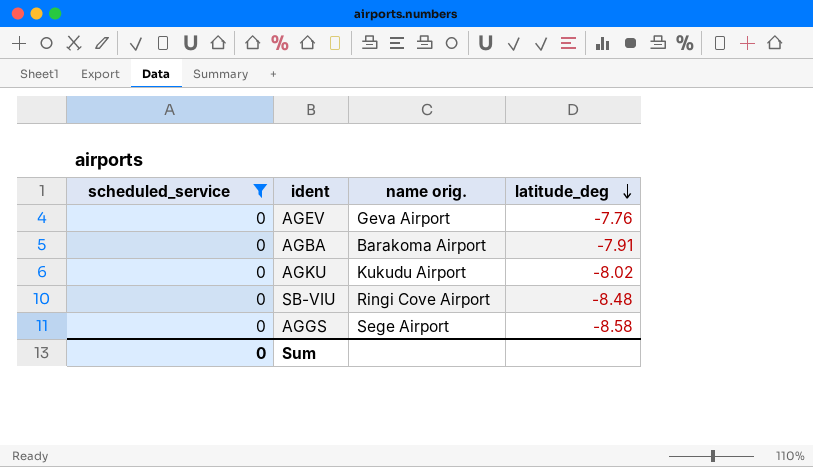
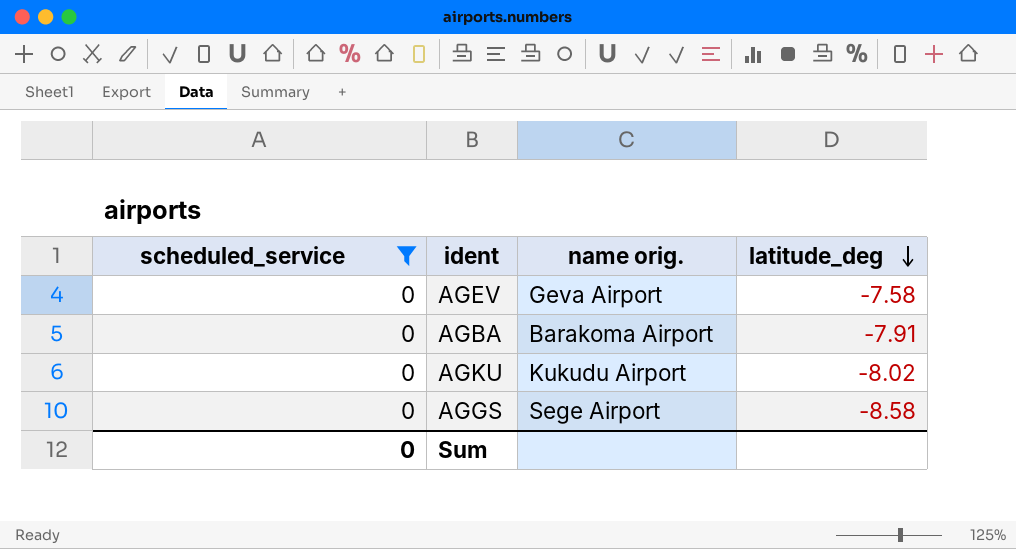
row SB-VIU: 0 | Ringi Cove Airport | -8.48 -> none
AGEV | latitude_deg: -7.76 -> -7.58

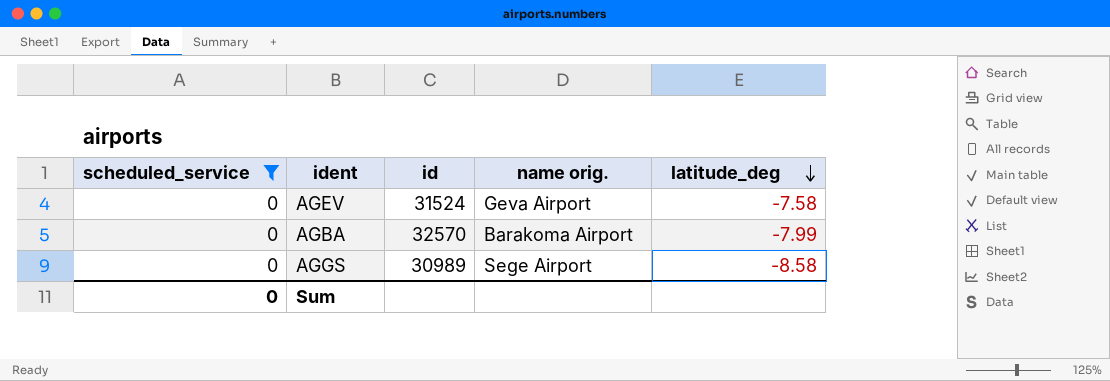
column id | position: none -> 3
row AGKU: 0 | Kukudu Airport | -8.02 -> none
AGBA | latitude_deg: -7.91 -> -7.99

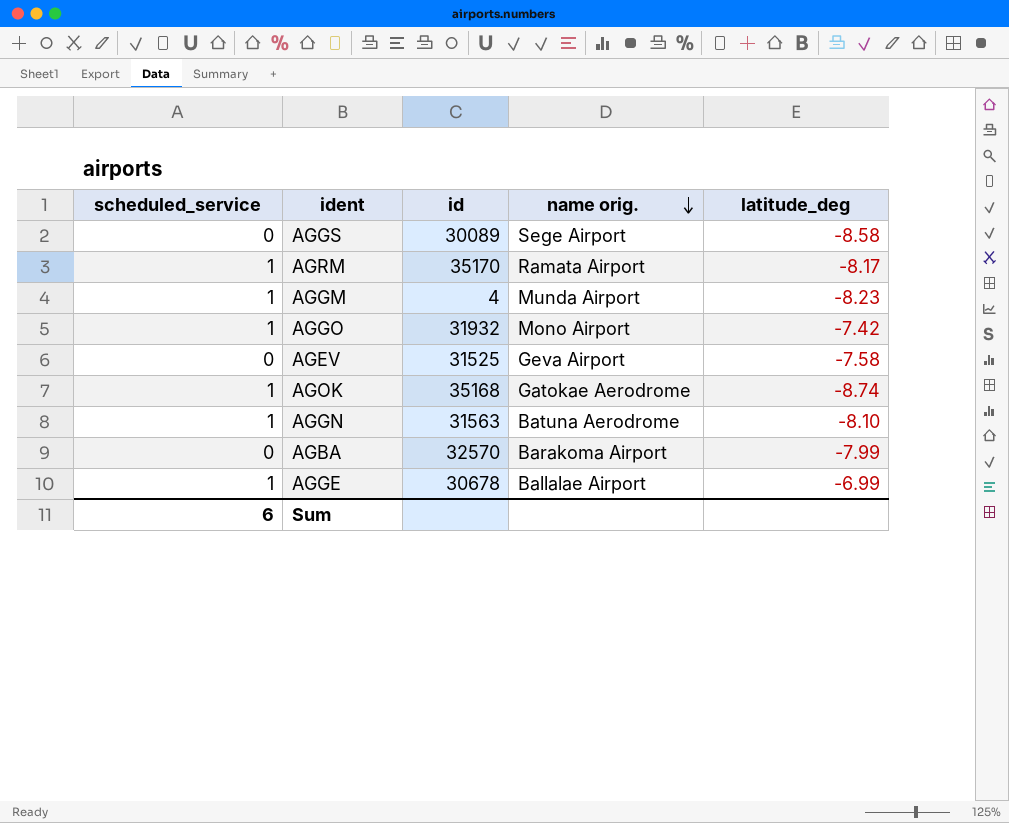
filter: scheduled_service = 0 -> none
row order: latitude_deg descending -> name orig. descending
AGGS | id: 30989 -> 30089
AGEV | id: 31524 -> 31525
Sum | scheduled_service: 0 -> 6

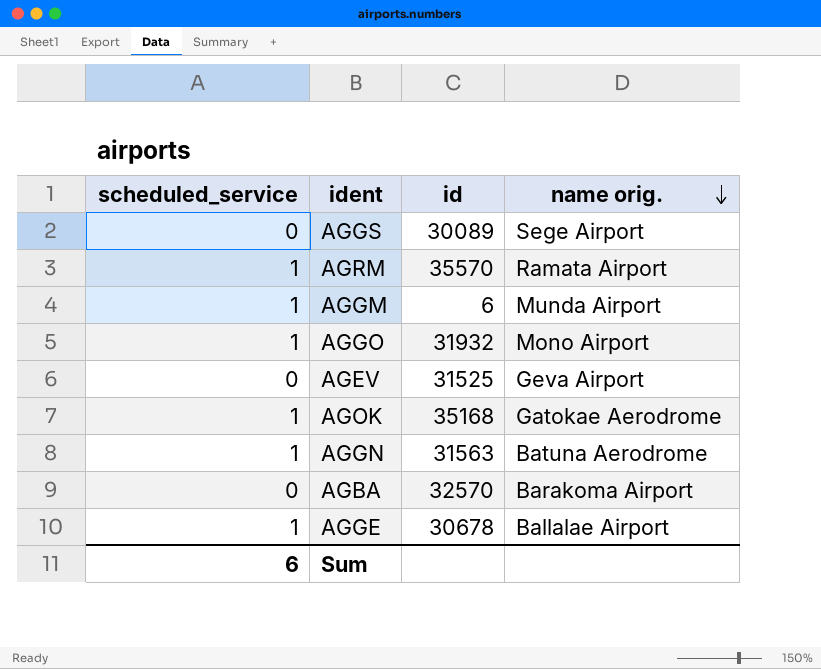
column latitude_deg | position: 5 -> none
AGRM | id: 35170 -> 35570
AGGM | id: 4 -> 6

